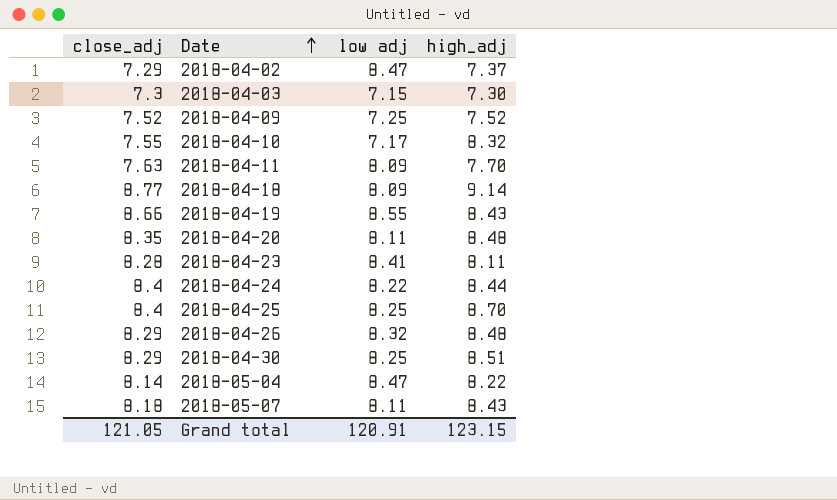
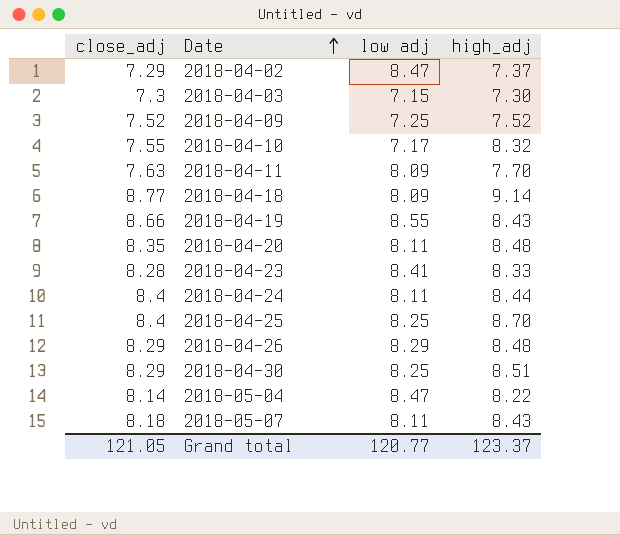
2018-04-23 | high_adj: 8.11 -> 8.33
2018-04-24 | low adj: 8.22 -> 8.11
2018-04-26 | low adj: 8.32 -> 8.29
Grand total | low adj: 120.91 -> 120.77
Grand total | high_adj: 123.15 -> 123.37

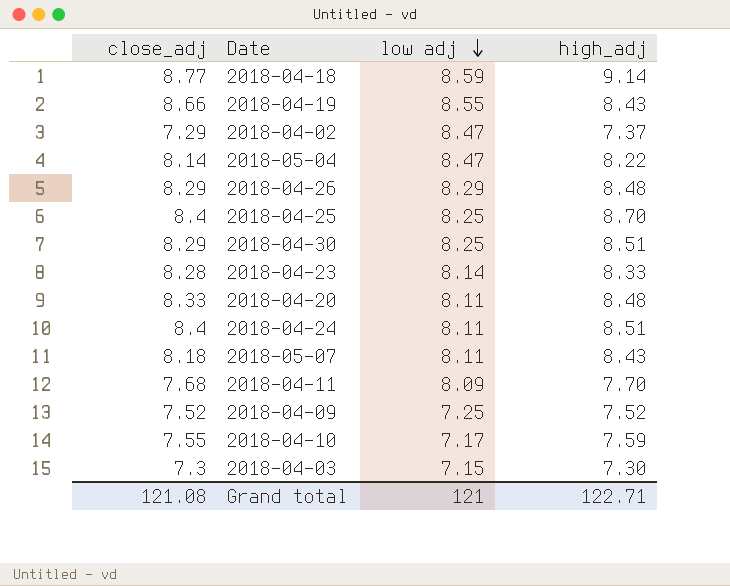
row order: Date ascending -> low adj descending
2018-04-18 | low adj: 8.09 -> 8.59
2018-04-23 | low adj: 8.41 -> 8.14
2018-04-20 | close_adj: 8.35 -> 8.33
2018-04-24 | high_adj: 8.44 -> 8.51
2018-04-11 | close_adj: 7.63 -> 7.68
2018-04-10 | high_adj: 8.32 -> 7.59
Grand total | close_adj: 121.05 -> 121.08
Grand total | low adj: 120.77 -> 121
Grand total | high_adj: 123.37 -> 122.71

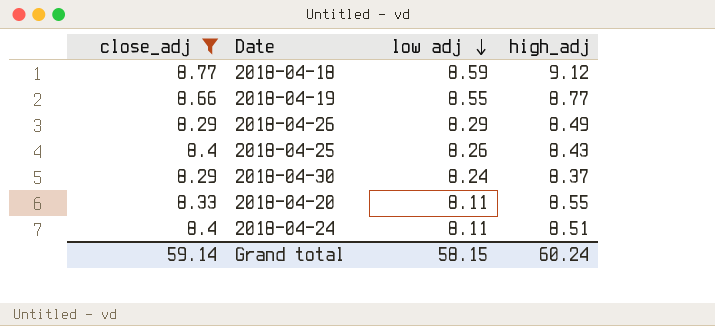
filter: none -> close_adj >= 8.29
2018-04-18 | high_adj: 9.14 -> 9.12
2018-04-19 | high_adj: 8.43 -> 8.77
2018-04-26 | high_adj: 8.48 -> 8.49
2018-04-25 | low adj: 8.25 -> 8.26
2018-04-25 | high_adj: 8.70 -> 8.43
2018-04-30 | low adj: 8.25 -> 8.24
2018-04-30 | high_adj: 8.51 -> 8.37
2018-04-20 | high_adj: 8.48 -> 8.55
Grand total | close_adj: 121.08 -> 59.14
Grand total | low adj: 121 -> 58.15
Grand total | high_adj: 122.71 -> 60.24

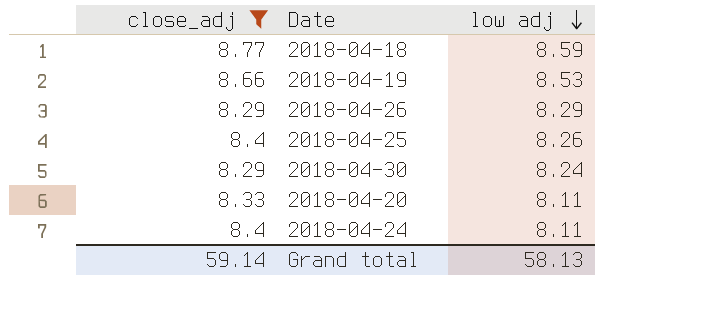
column high_adj | position: 4 -> none
2018-04-19 | low adj: 8.55 -> 8.53
Grand total | low adj: 58.15 -> 58.13

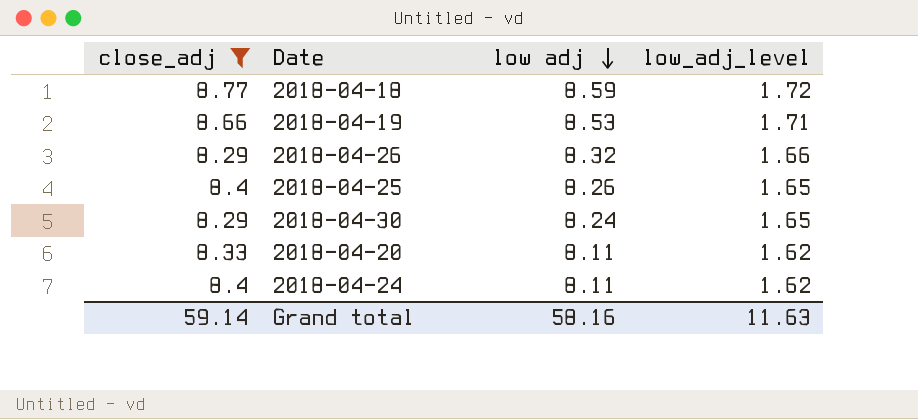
column low_adj_level | formula: none -> [low adj] * 0.2
2018-04-26 | low adj: 8.29 -> 8.32
Grand total | low adj: 58.13 -> 58.16

